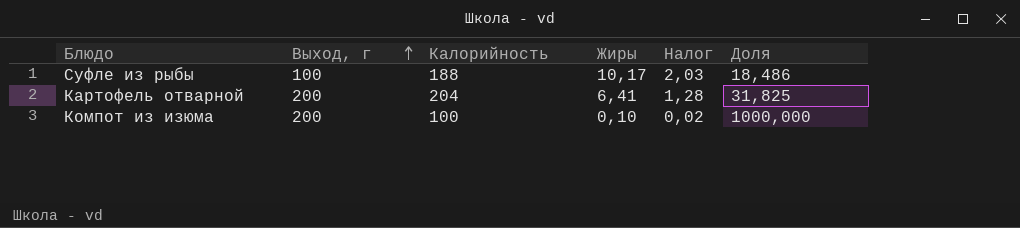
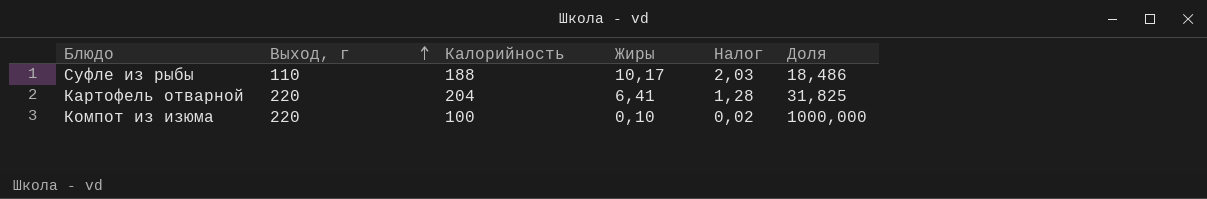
Суфле из рыбы | Выход, г: 100 -> 110
Картофель отварной | Выход, г: 200 -> 220
Компот из изюма | Выход, г: 200 -> 220

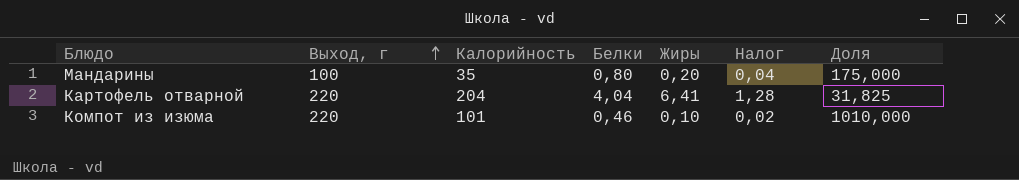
column Белки | position: none -> 4
row Суфле из рыбы: 110 | 188 | 10,17 | 2,03 | 18,486 -> none
row Мандарины: none -> 100 | 35 | 0,80 | 0,20 | 0,04 | 175,000
Компот из изюма | Калорийность: 100 -> 101
Компот из изюма | Доля: 1000,000 -> 1010,000

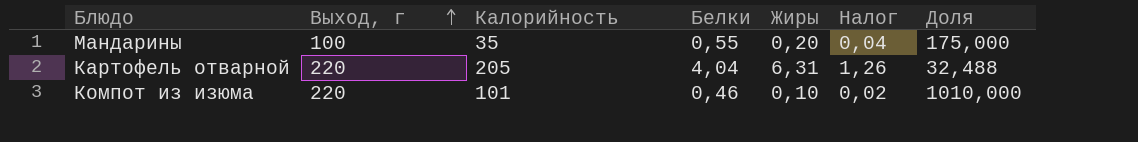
Мандарины | Белки: 0,80 -> 0,55
Картофель отварной | Калорийность: 204 -> 205
Картофель отварной | Жиры: 6,41 -> 6,31
Картофель отварной | Налог: 1,28 -> 1,26
Картофель отварной | Доля: 31,825 -> 32,488

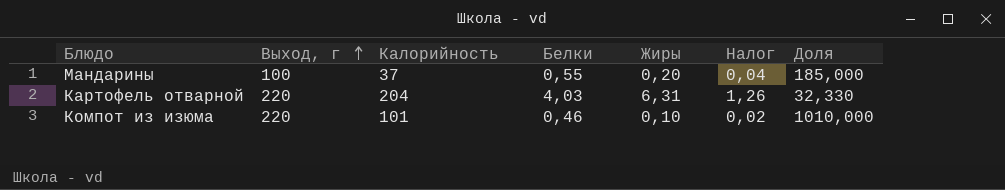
Мандарины | Калорийность: 35 -> 37
Мандарины | Доля: 175,000 -> 185,000
Картофель отварной | Калорийность: 205 -> 204
Картофель отварной | Белки: 4,04 -> 4,03
Картофель отварной | Доля: 32,488 -> 32,330

